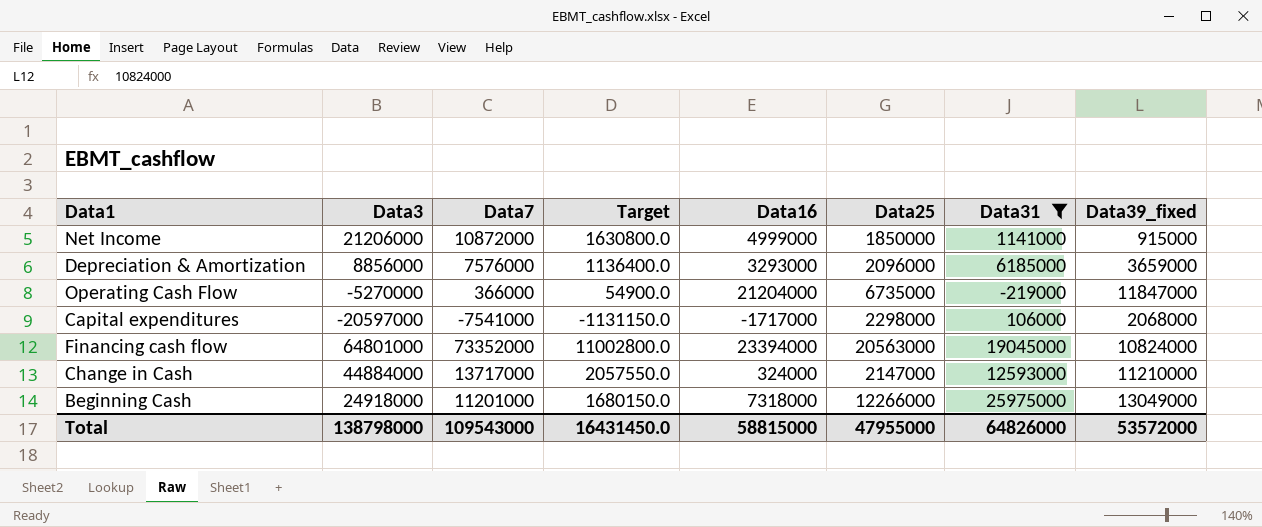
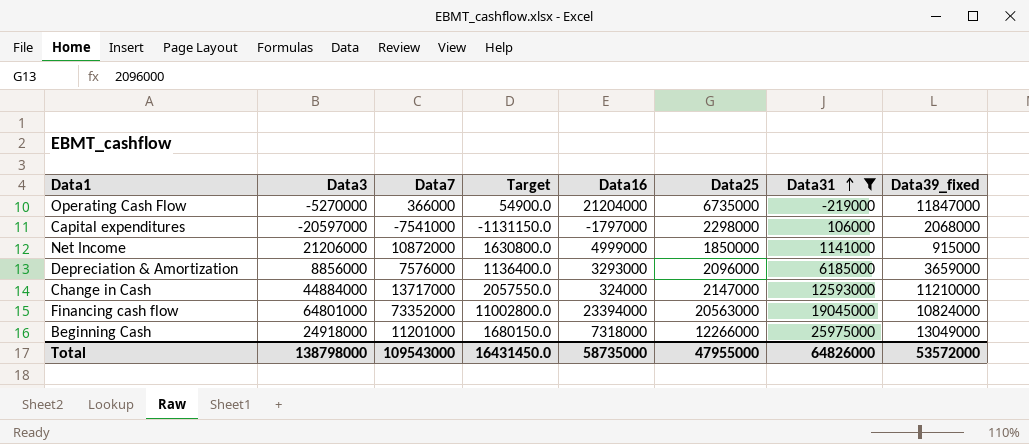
row order: none -> Data31 ascending
Capital expenditures | Data16: -1717000 -> -1797000
Total | Data16: 58815000 -> 58735000

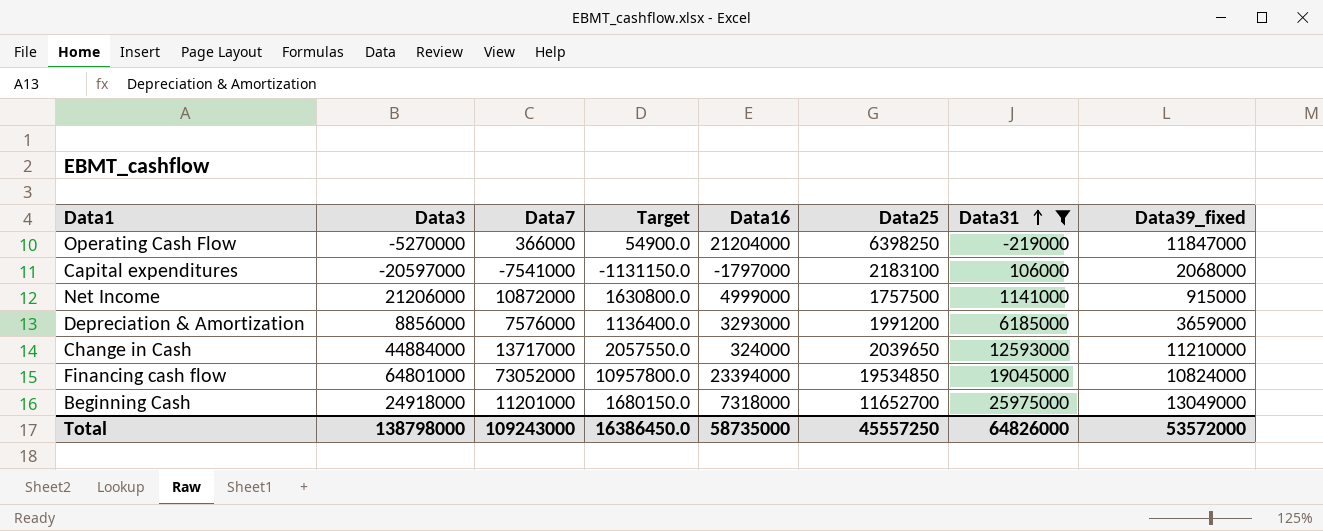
Operating Cash Flow | Data25: 6735000 -> 6398250
Capital expenditures | Data25: 2298000 -> 2183100
Net Income | Data25: 1850000 -> 1757500
Depreciation & Amortization | Data25: 2096000 -> 1991200
Change in Cash | Data25: 2147000 -> 2039650
Financing cash flow | Data7: 73352000 -> 73052000
Financing cash flow | Target: 11002800.0 -> 10957800.0
Financing cash flow | Data25: 20563000 -> 19534850
Beginning Cash | Data25: 12266000 -> 11652700
Total | Data7: 109543000 -> 109243000
Total | Target: 16431450.0 -> 16386450.0
Total | Data25: 47955000 -> 45557250

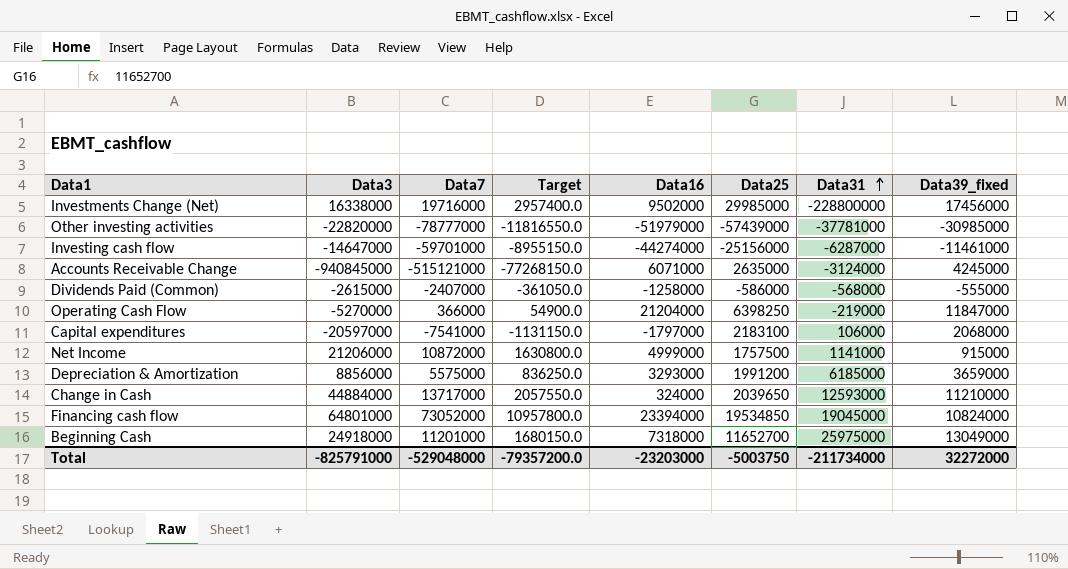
filter: Data31 >= -219000 -> none
Depreciation & Amortization | Data7: 7576000 -> 5575000
Depreciation & Amortization | Target: 1136400.0 -> 836250.0
Total | Data3: 138798000 -> -825791000
Total | Data7: 109243000 -> -529048000
Total | Target: 16386450.0 -> -79357200.0
Total | Data16: 58735000 -> -23203000
Total | Data25: 45557250 -> -5003750
Total | Data31: 64826000 -> -211734000
Total | Data39_fixed: 53572000 -> 32272000

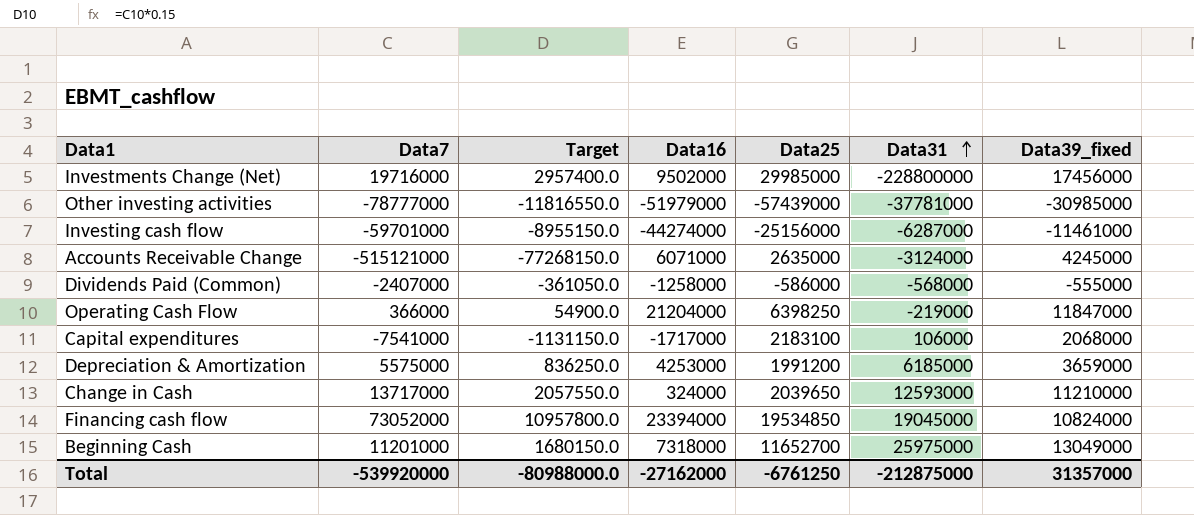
column Data3 | position: 2 -> none
row Net Income: 21206000 | 10872000 | 1630800.0 | 4999000 | 1757500 | 1141000 | 915000 -> none
Capital expenditures | Data16: -1797000 -> -1717000
Depreciation & Amortization | Data16: 3293000 -> 4253000
Total | Data7: -529048000 -> -539920000
Total | Target: -79357200.0 -> -80988000.0
Total | Data16: -23203000 -> -27162000
Total | Data25: -5003750 -> -6761250
Total | Data31: -211734000 -> -212875000
Total | Data39_fixed: 32272000 -> 31357000

